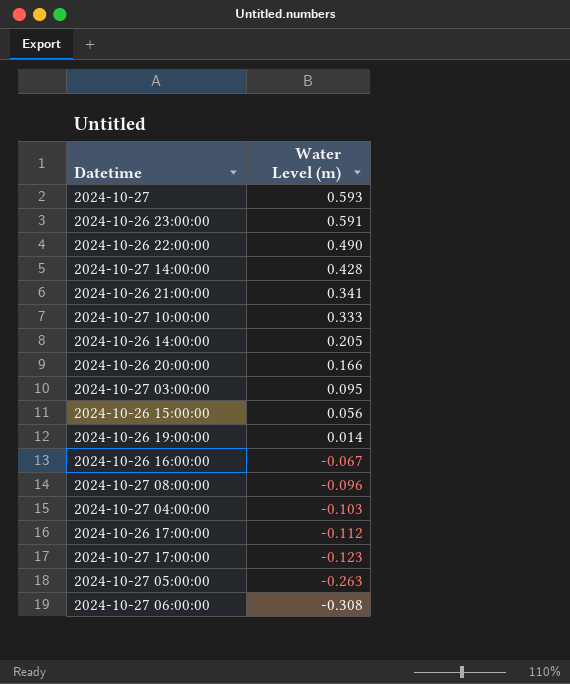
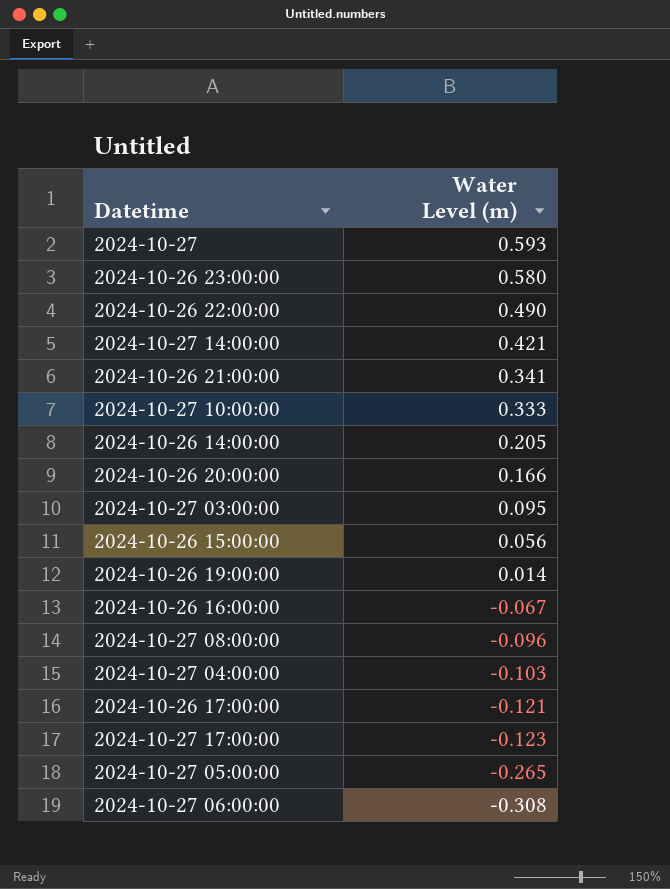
2024-10-26 23:00:00 | Water Level (m): 0.591 -> 0.580
2024-10-27 14:00:00 | Water Level (m): 0.428 -> 0.421
2024-10-26 17:00:00 | Water Level (m): -0.112 -> -0.121
2024-10-27 05:00:00 | Water Level (m): -0.263 -> -0.265

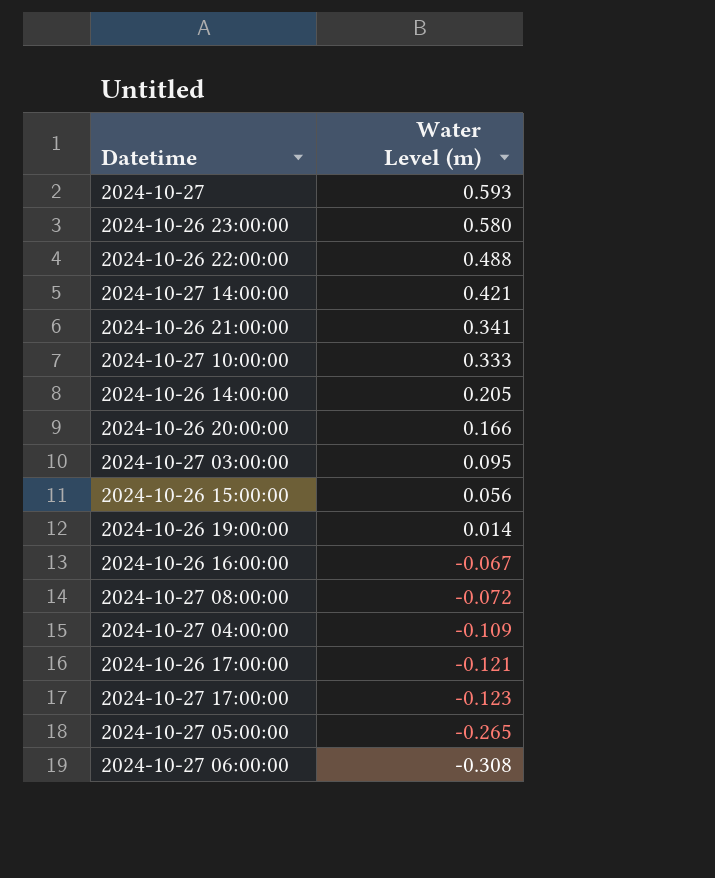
2024-10-26 22:00:00 | Water Level (m): 0.490 -> 0.488
2024-10-27 08:00:00 | Water Level (m): -0.096 -> -0.072
2024-10-27 04:00:00 | Water Level (m): -0.103 -> -0.109

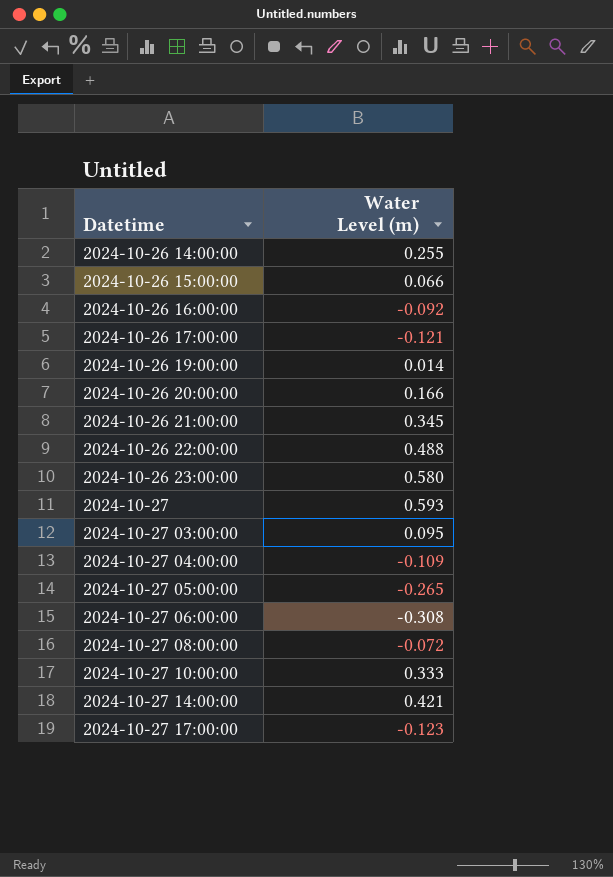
row order: Water Level (m) descending -> Datetime ascending
2024-10-26 14:00:00 | Water Level (m): 0.205 -> 0.255
2024-10-26 15:00:00 | Water Level (m): 0.056 -> 0.066
2024-10-26 16:00:00 | Water Level (m): -0.067 -> -0.092
2024-10-26 21:00:00 | Water Level (m): 0.341 -> 0.345

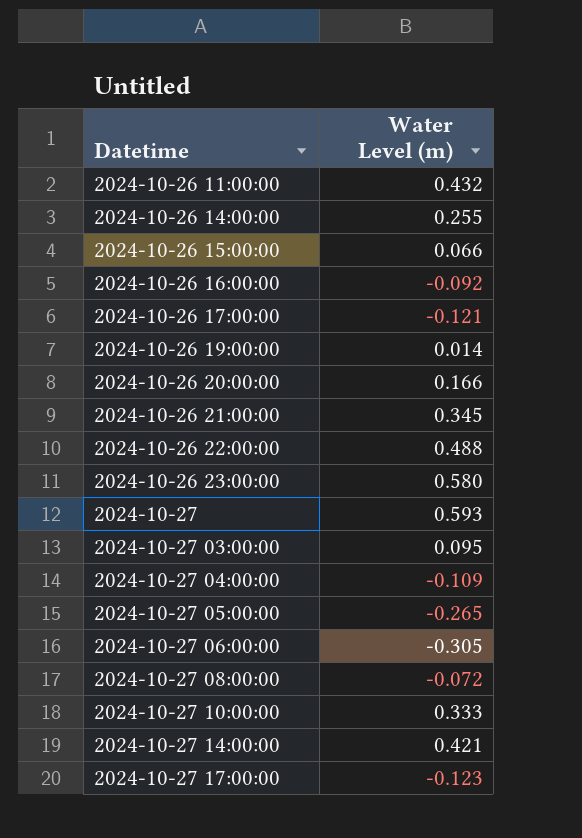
row 2024-10-26 11:00:00: none -> 0.432
2024-10-27 06:00:00 | Water Level (m): -0.308 -> -0.305

